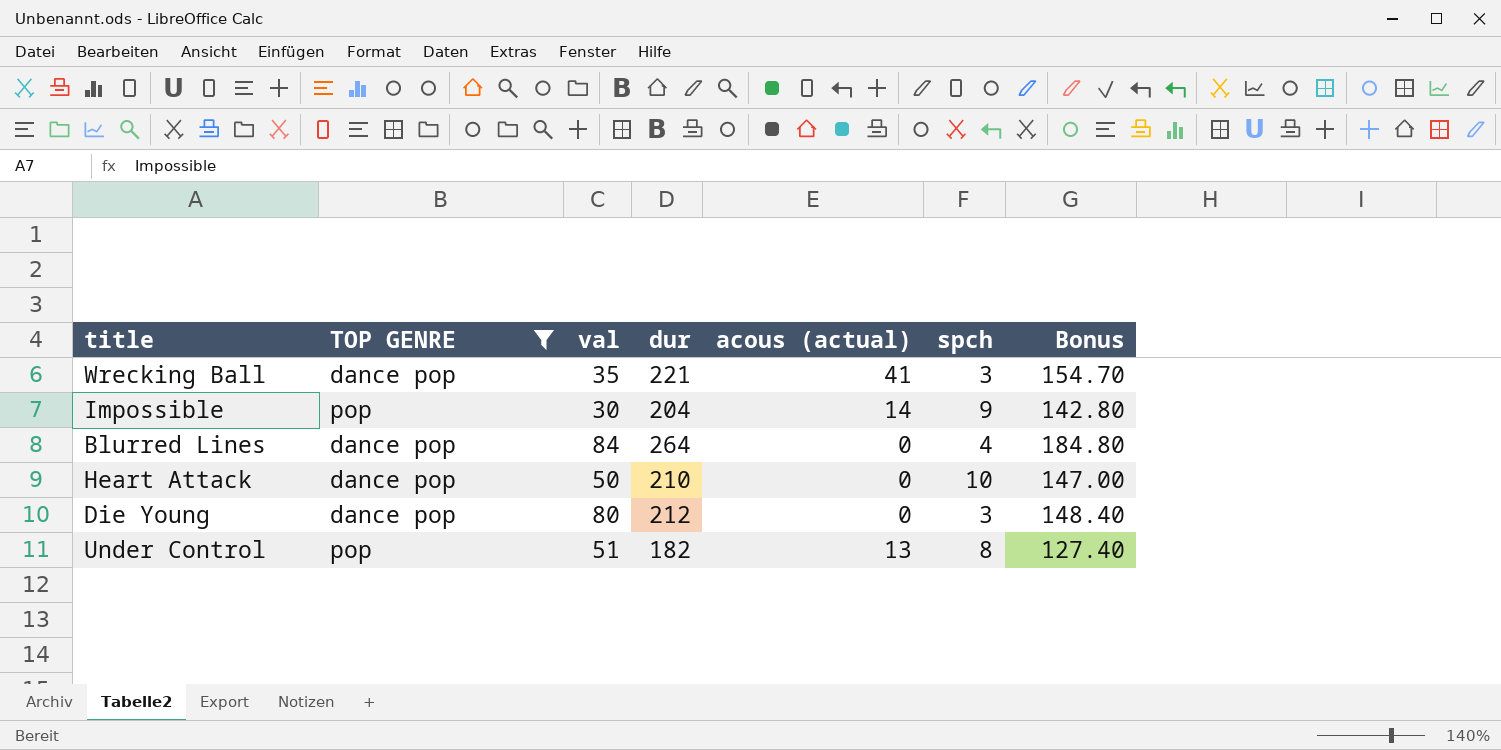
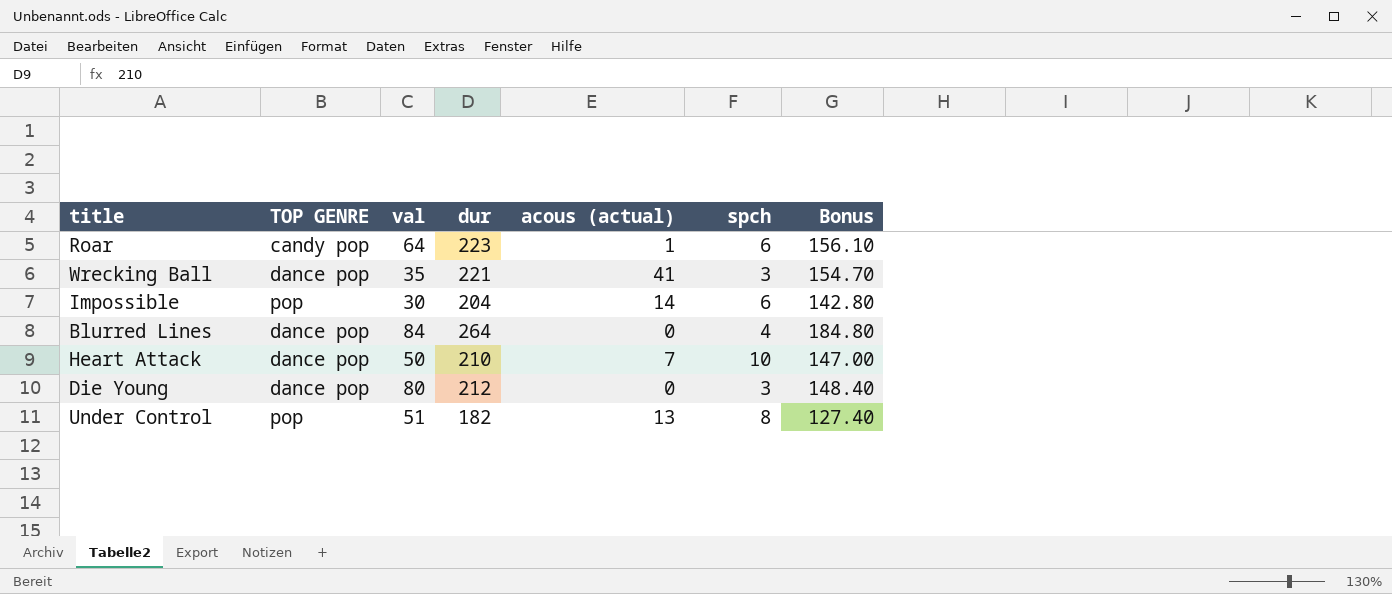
filter: TOP GENRE != candy pop -> none
Impossible | spch: 9 -> 6
Heart Attack | acous (actual): 0 -> 7

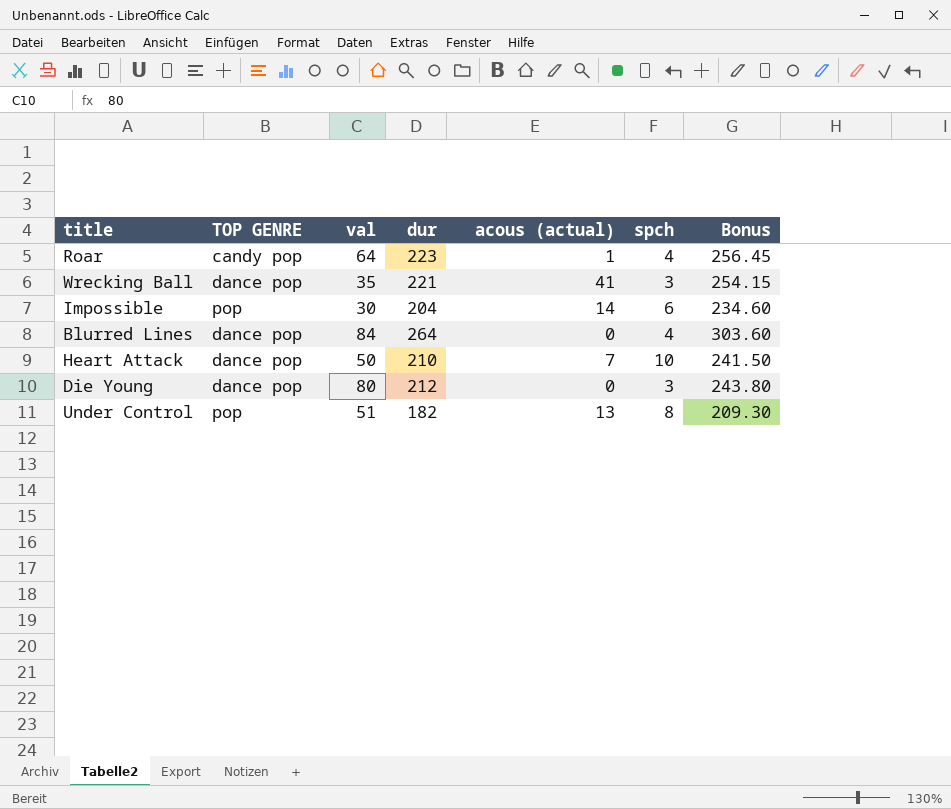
column Bonus | formula: [dur] * 0.7 -> [dur] * 1.15
Roar | spch: 6 -> 4

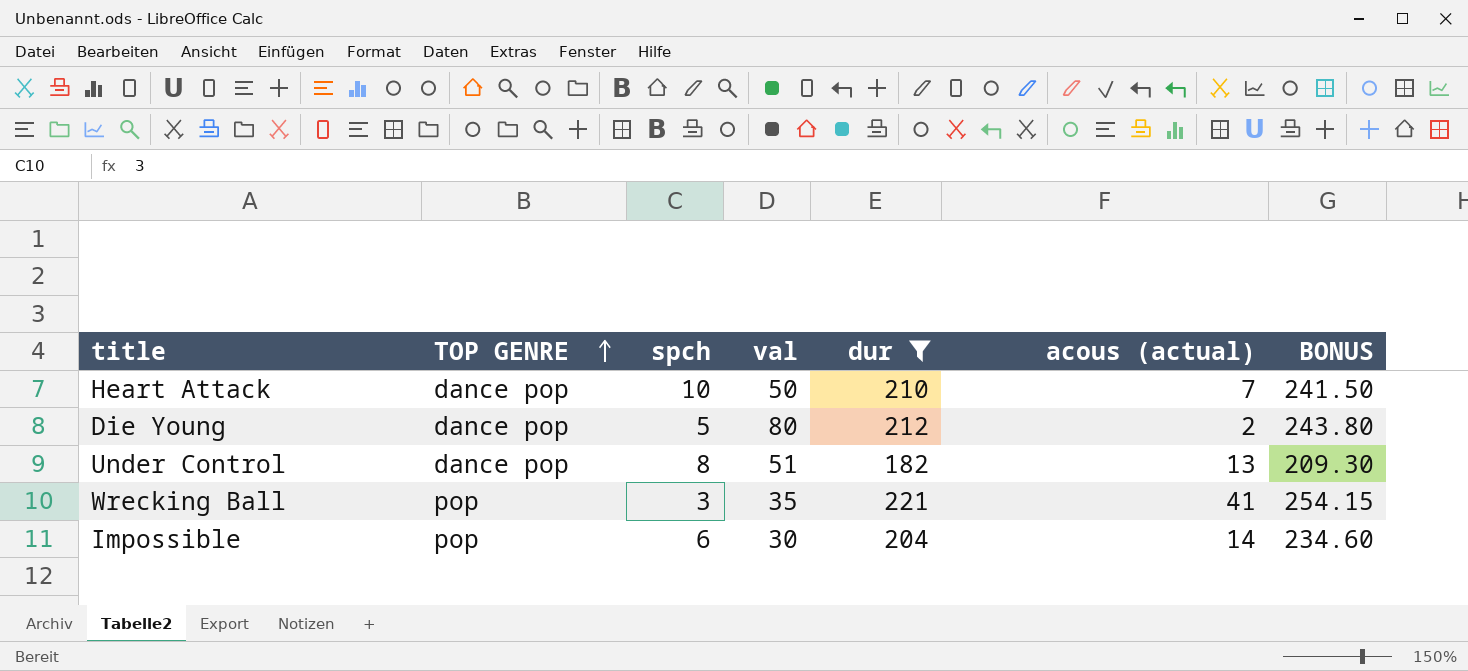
filter: none -> dur <= 221
row order: none -> TOP GENRE ascending
column spch | position: 6 -> 3
column name: Bonus -> BONUS
Die Young | spch: 3 -> 5
Die Young | acous (actual): 0 -> 2
Under Control | TOP GENRE: pop -> dance pop
Wrecking Ball | TOP GENRE: dance pop -> pop

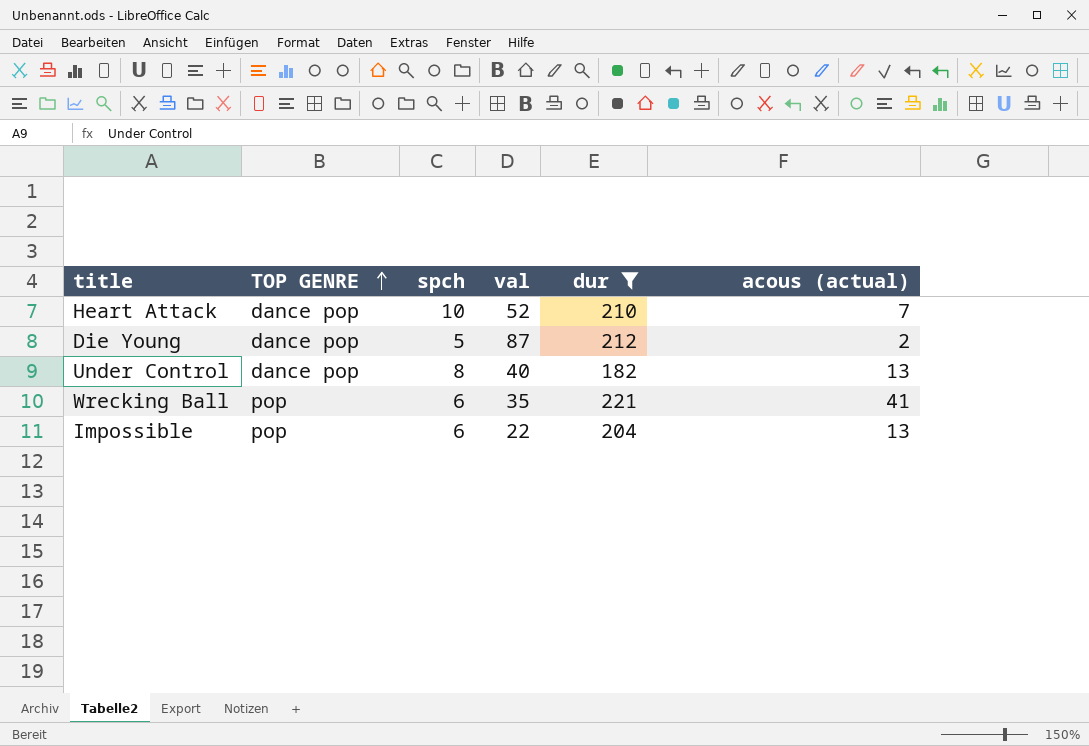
column BONUS | formula: [dur] * 1.15 -> none
Heart Attack | val: 50 -> 52
Die Young | val: 80 -> 87
Under Control | val: 51 -> 40
Wrecking Ball | spch: 3 -> 6
Impossible | val: 30 -> 22
Impossible | acous (actual): 14 -> 13

